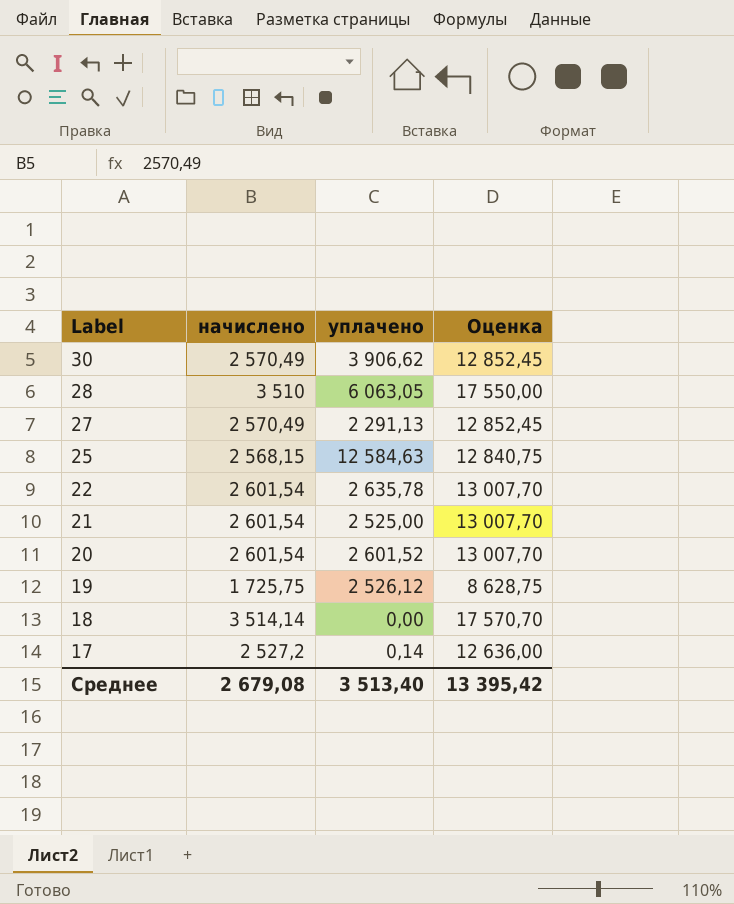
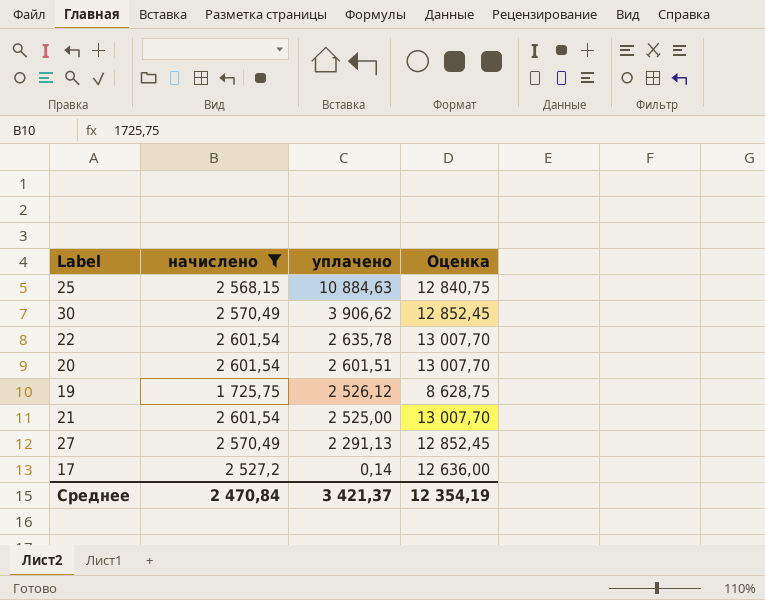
filter: none -> начислено <= 2 601,54
row order: Label descending -> уплачено descending
25 | уплачено: 12 584,63 -> 10 884,63
20 | уплачено: 2 601,52 -> 2 601,51
Среднее | начислено: 2 679,08 -> 2 470,84
Среднее | уплачено: 3 513,40 -> 3 421,37
Среднее | Оценка: 13 395,42 -> 12 354,19

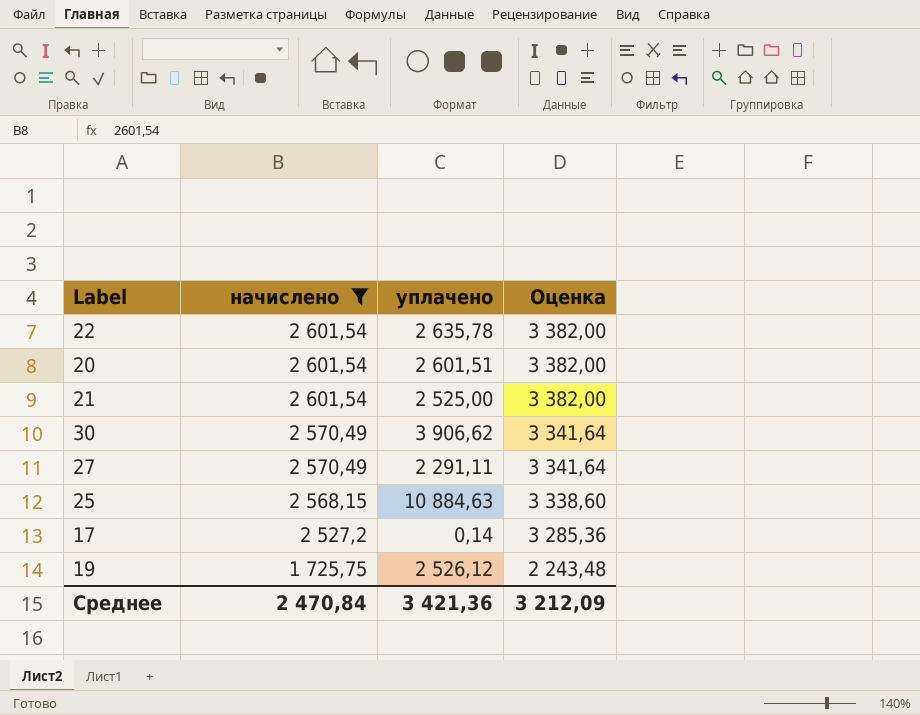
row order: уплачено descending -> начислено descending
column Оценка | formula: [начислено] * 5 -> [начислено] * 1,3
27 | уплачено: 2 291,13 -> 2 291,11
Среднее | уплачено: 3 421,37 -> 3 421,36
Среднее | Оценка: 12 354,19 -> 3 212,09

